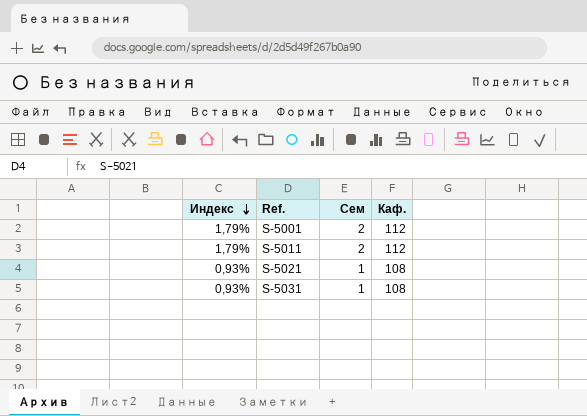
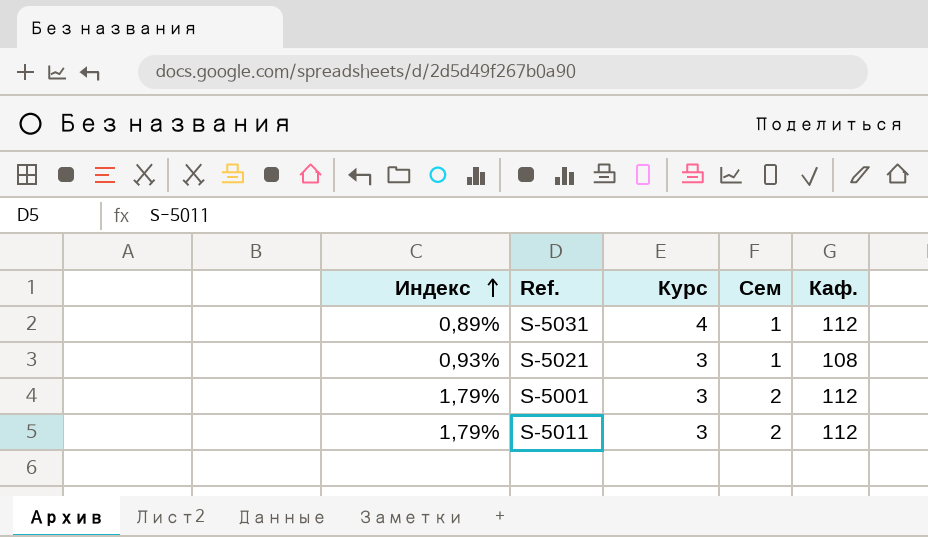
row order: Индекс descending -> Индекс ascending
column Курс | position: none -> 3
S-5031 | Индекс: 0,93% -> 0,89%
S-5031 | Каф.: 108 -> 112

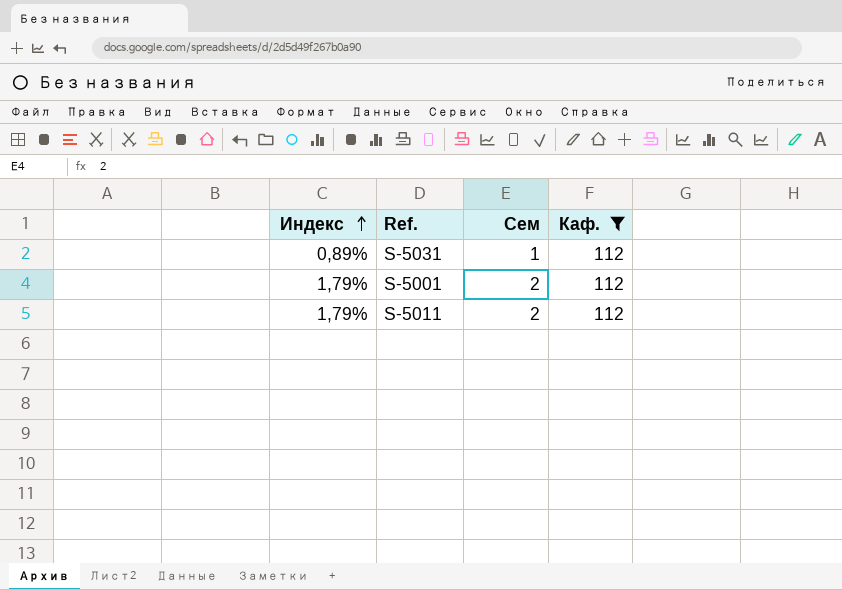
filter: none -> Каф. = 112
column Курс | position: 3 -> none

